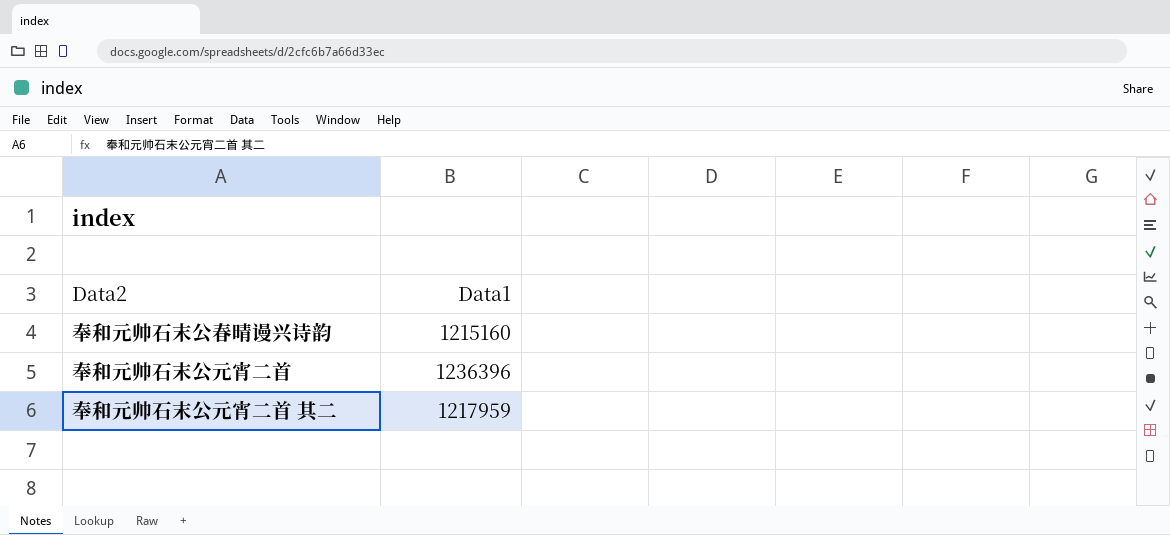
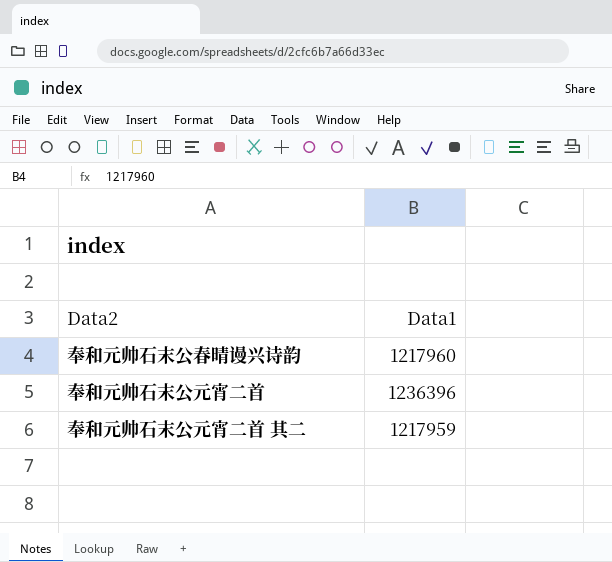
奉和元帅石末公春晴谩兴诗韵 | Data1: 1215160 -> 1217960

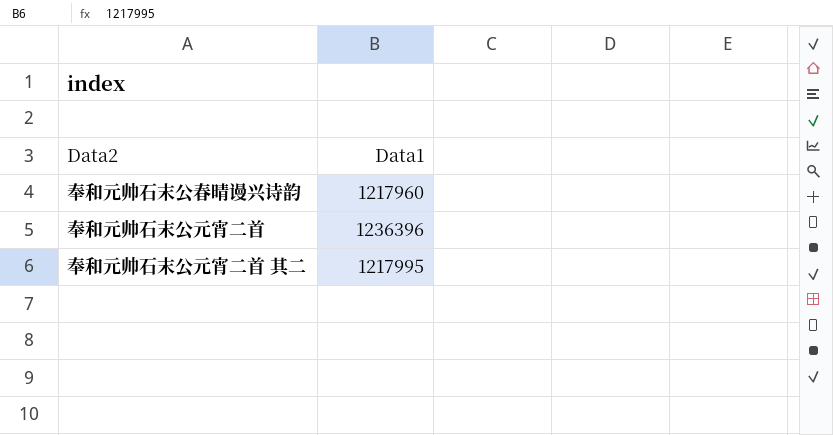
奉和元帅石末公元宵二首 其二 | Data1: 1217959 -> 1217995

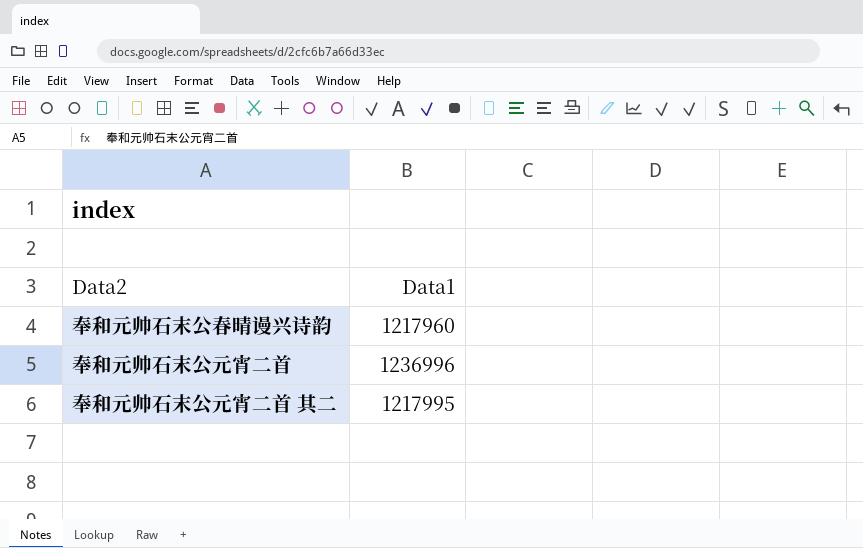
奉和元帅石末公元宵二首 | Data1: 1236396 -> 1236996

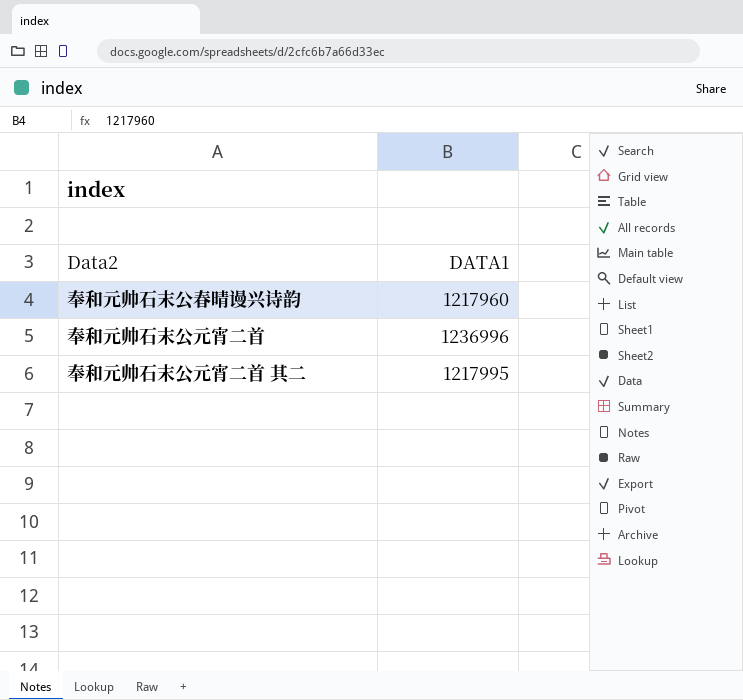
column name: Data1 -> DATA1

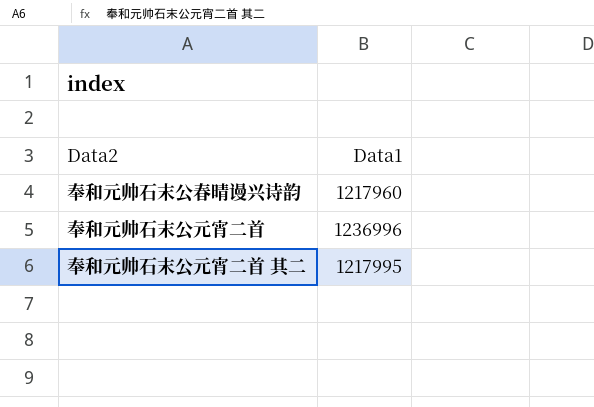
column name: DATA1 -> Data1

